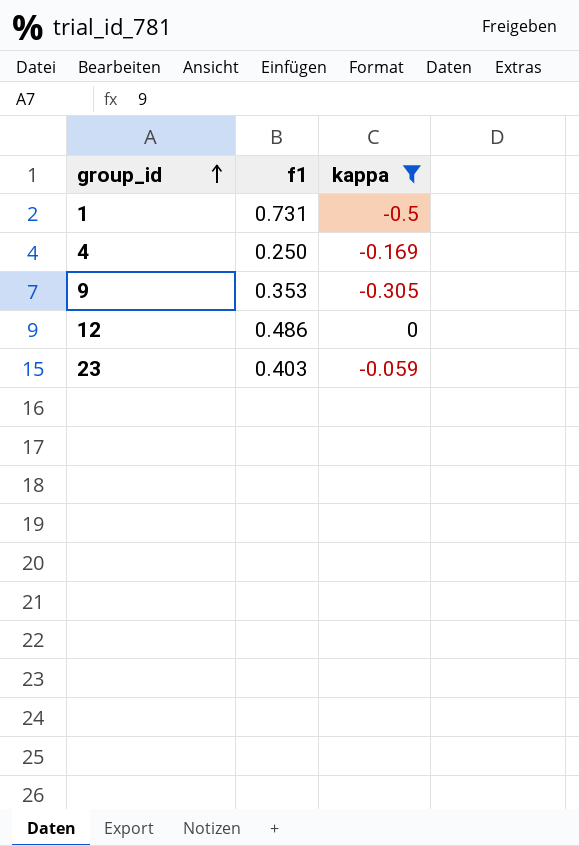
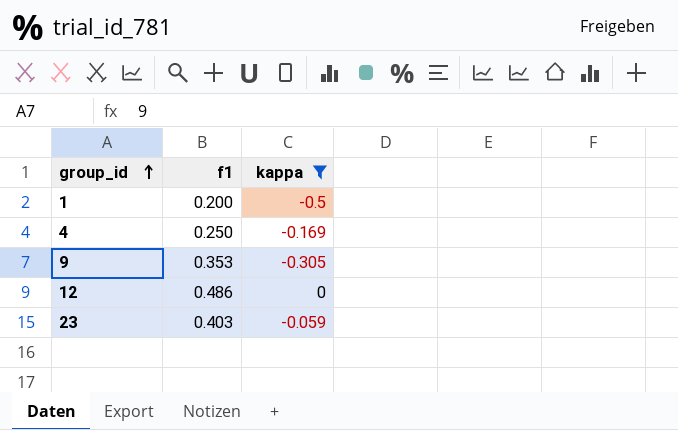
1 | f1: 0.731 -> 0.200

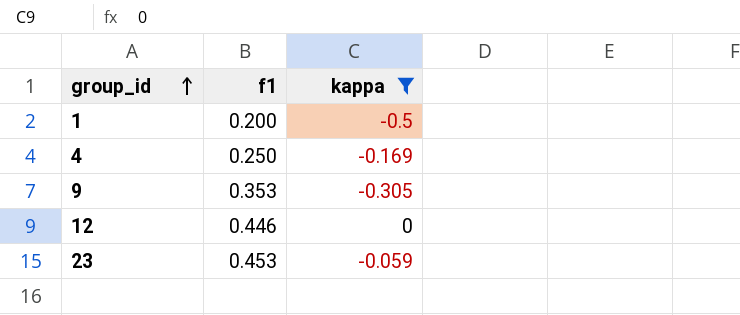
12 | f1: 0.486 -> 0.446
23 | f1: 0.403 -> 0.453

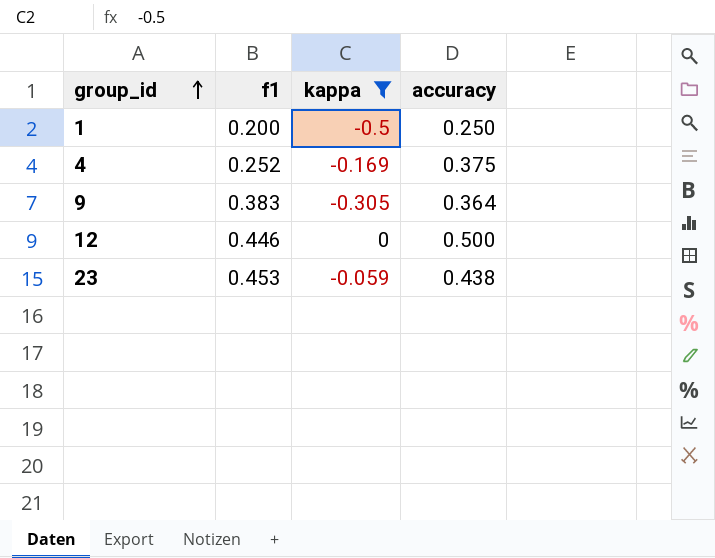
column accuracy | position: none -> 4
4 | f1: 0.250 -> 0.252
9 | f1: 0.353 -> 0.383

